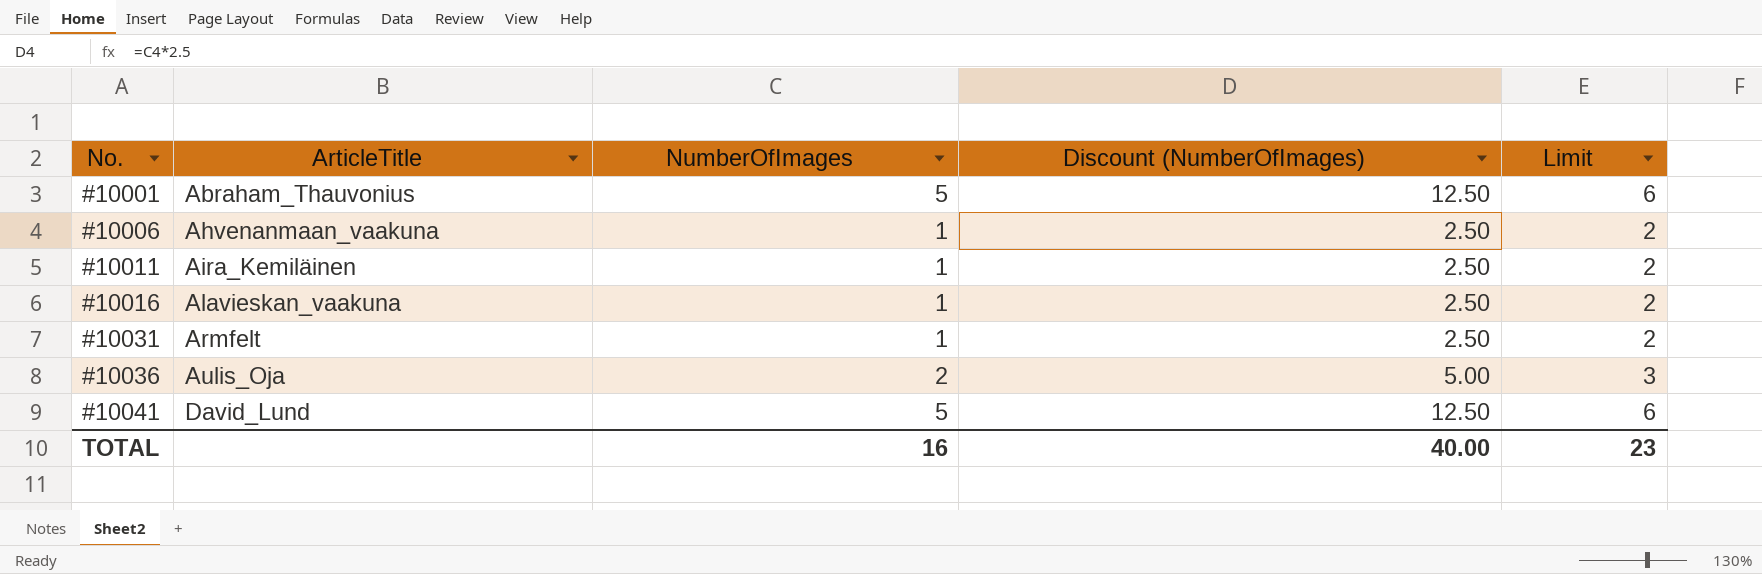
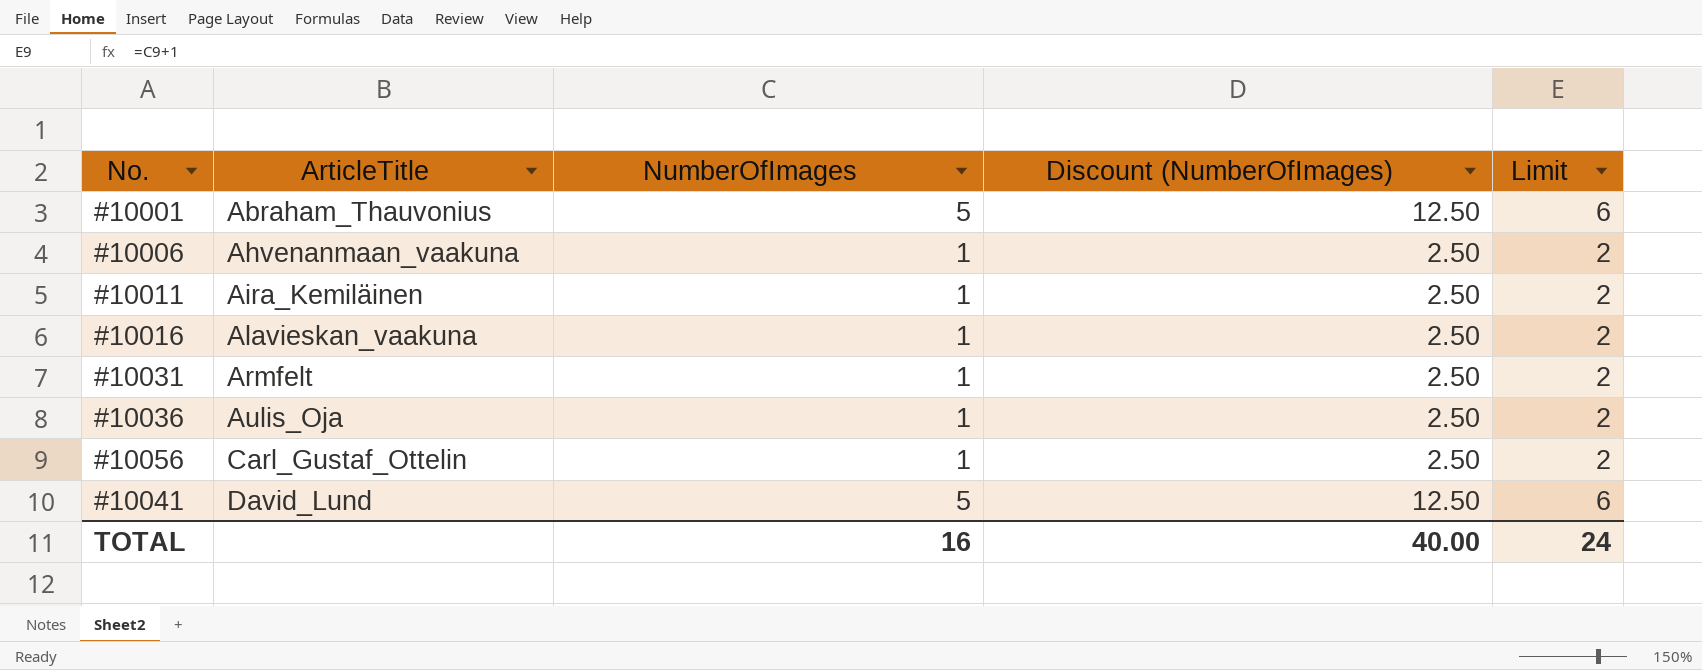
#10036 | NumberOfImages: 2 -> 1
#10036 | Discount (NumberOfImages): 5.00 -> 2.50
#10036 | Limit: 3 -> 2
row #10056: none -> Carl_Gustaf_Ottelin | 1 | 2.50 | 2
TOTAL | Limit: 23 -> 24

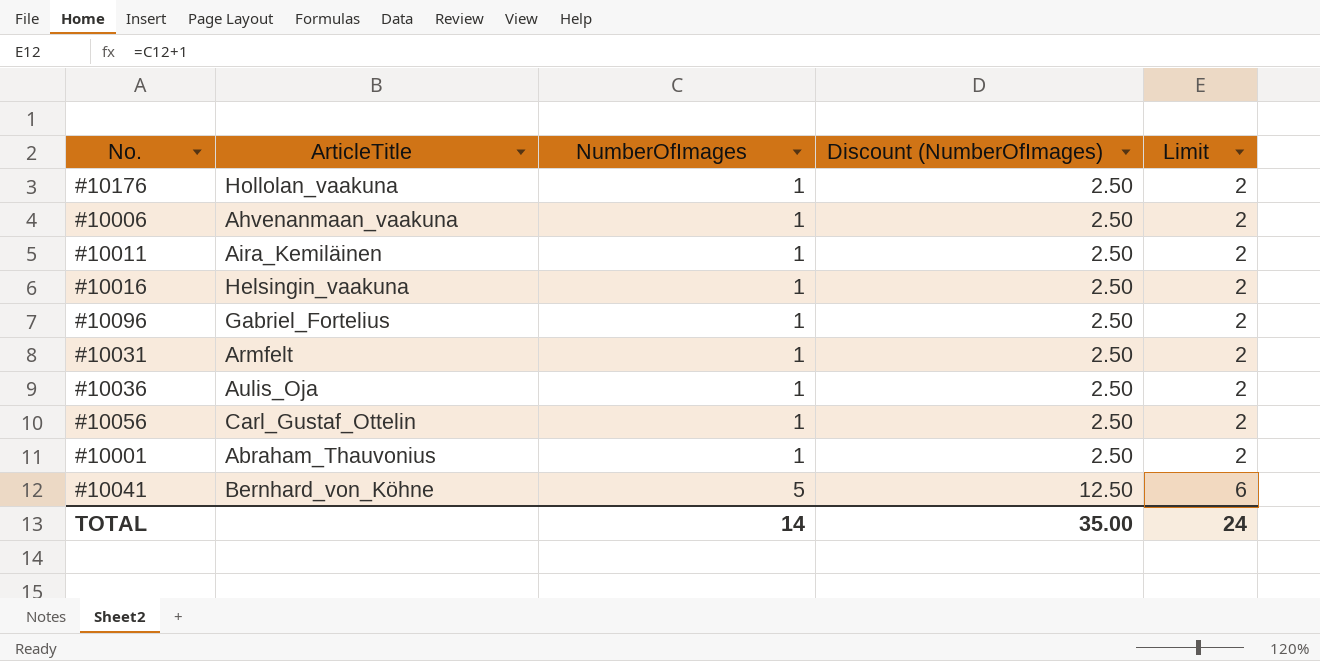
row order: ArticleTitle ascending -> NumberOfImages ascending
row #10176: none -> Hollolan_vaakuna | 1 | 2.50 | 2
#10016 | ArticleTitle: Alavieskan_vaakuna -> Helsingin_vaakuna
row #10096: none -> Gabriel_Fortelius | 1 | 2.50 | 2
#10001 | NumberOfImages: 5 -> 1
#10001 | Discount (NumberOfImages): 12.50 -> 2.50
#10001 | Limit: 6 -> 2
#10041 | ArticleTitle: David_Lund -> Bernhard_von_Köhne
TOTAL | NumberOfImages: 16 -> 14
TOTAL | Discount (NumberOfImages): 40.00 -> 35.00

